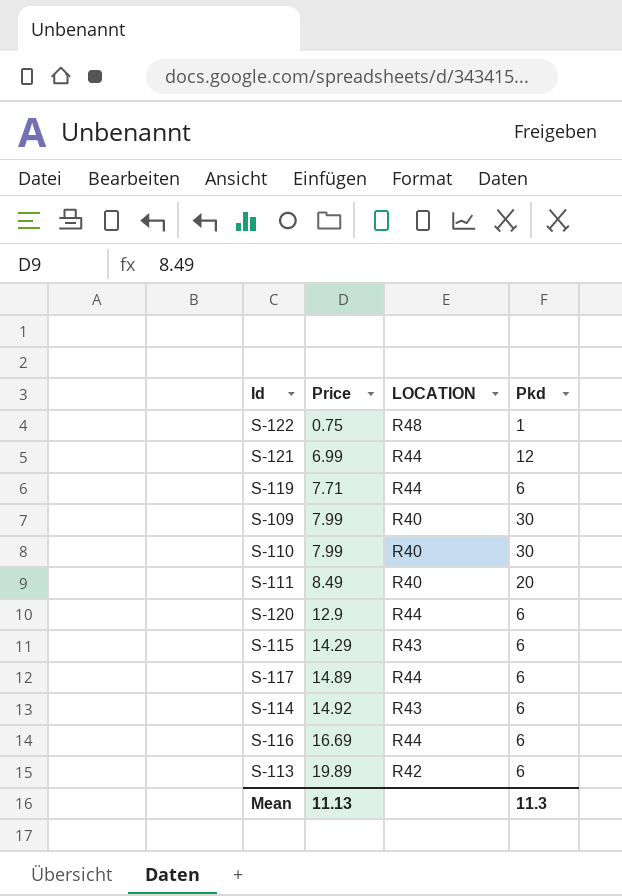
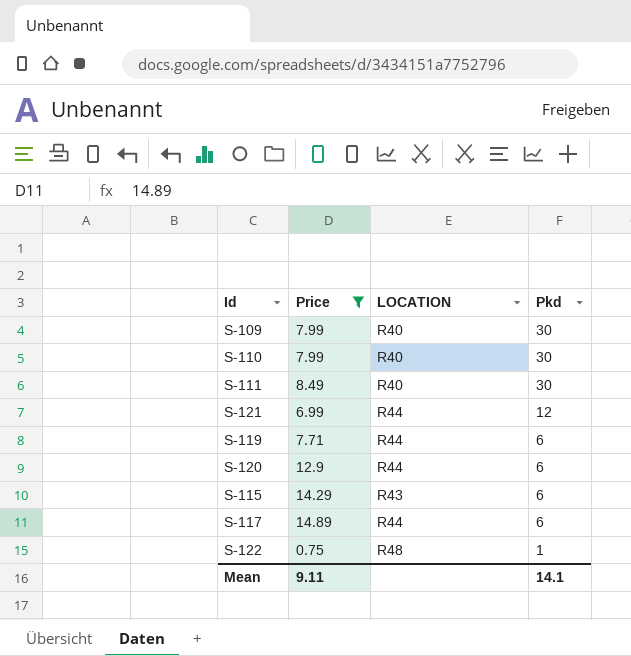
filter: none -> Price <= 14.89
row order: Price ascending -> Pkd descending
S-111 | Pkd: 20 -> 30
Mean | Price: 11.13 -> 9.11
Mean | Pkd: 11.3 -> 14.1

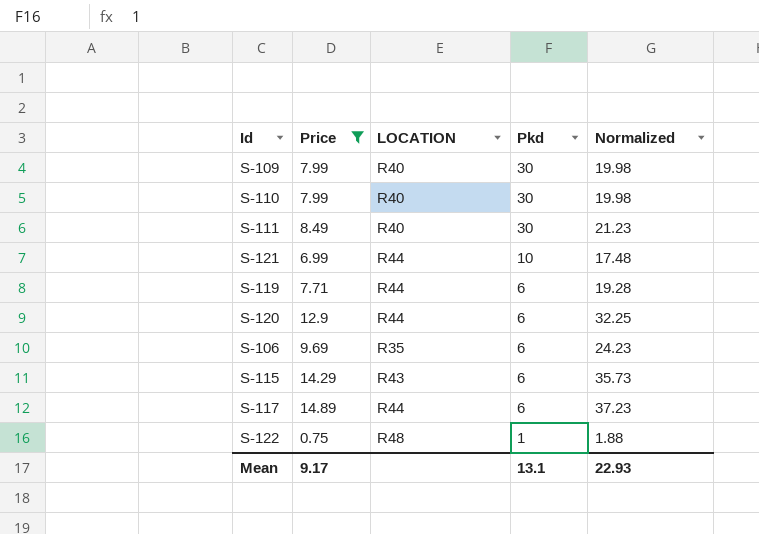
column Normalized | formula: none -> [Price] * 2.5
S-121 | Pkd: 12 -> 10
row S-106: none -> 9.69 | R35 | 6 | 24.23
Mean | Price: 9.11 -> 9.17
Mean | Pkd: 14.1 -> 13.1

